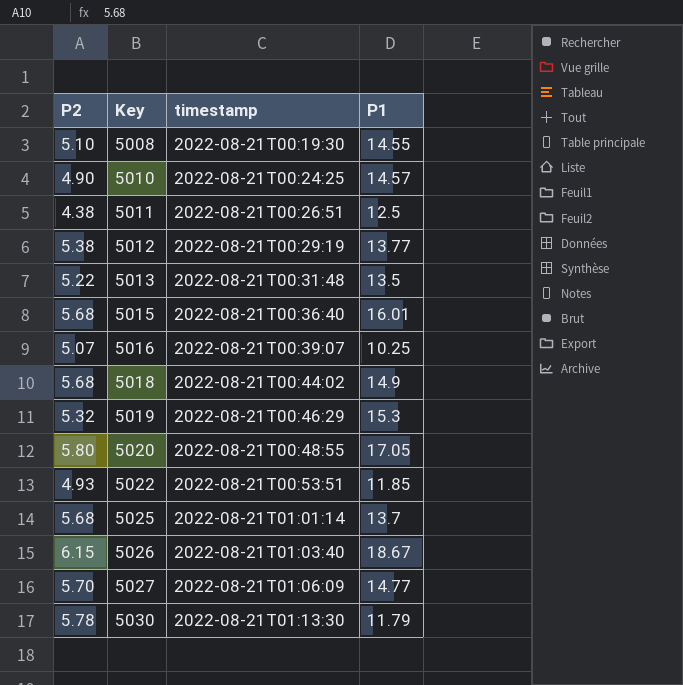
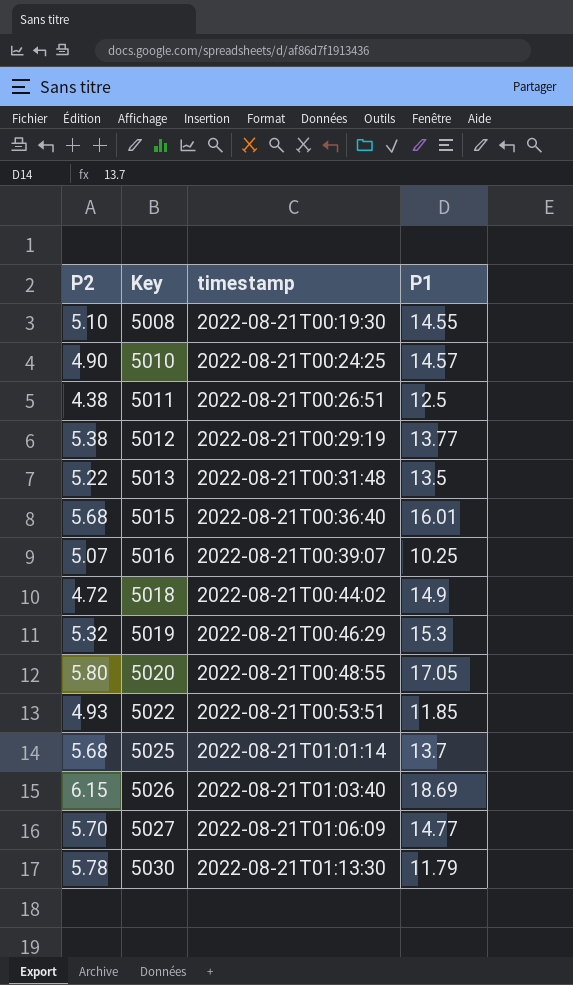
5018 | P2: 5.68 -> 4.72
5026 | P1: 18.67 -> 18.69

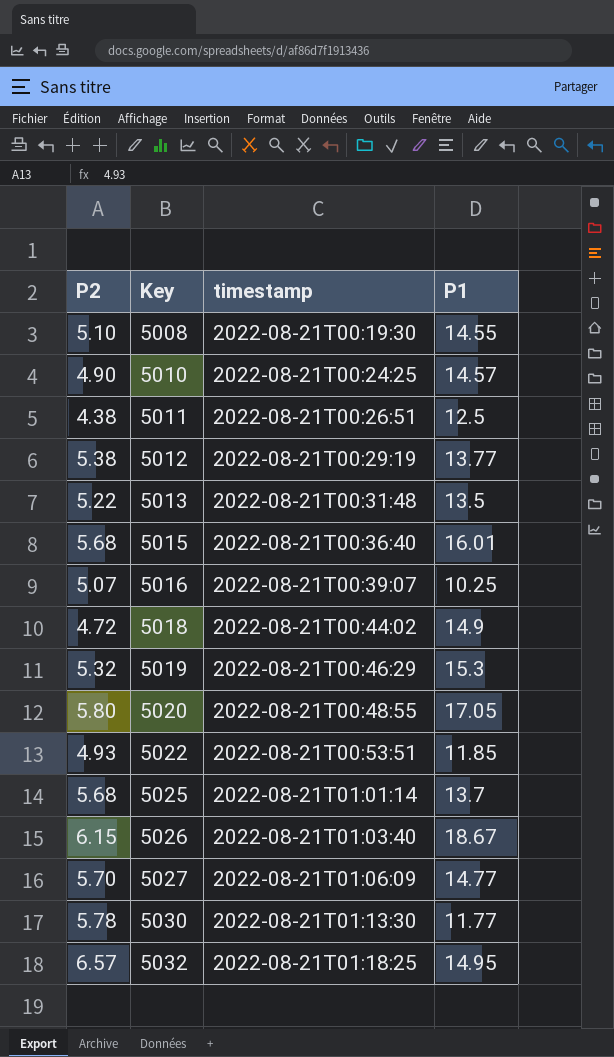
5026 | P1: 18.69 -> 18.67
5030 | P1: 11.79 -> 11.77
row 5032: none -> 6.57 | 2022-08-21T01:18:25 | 14.95

